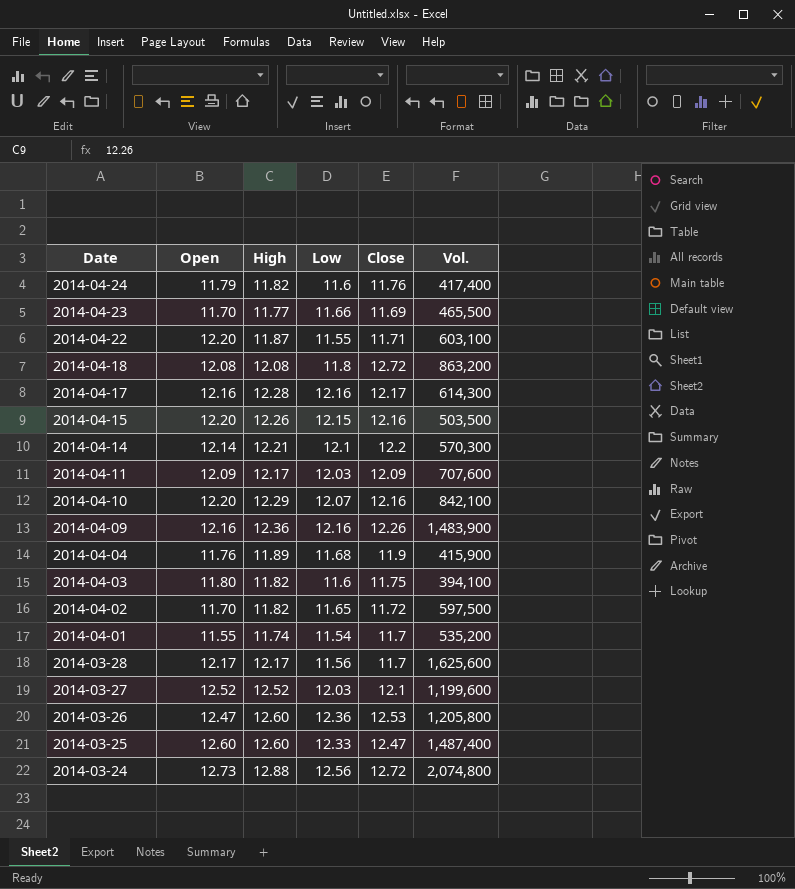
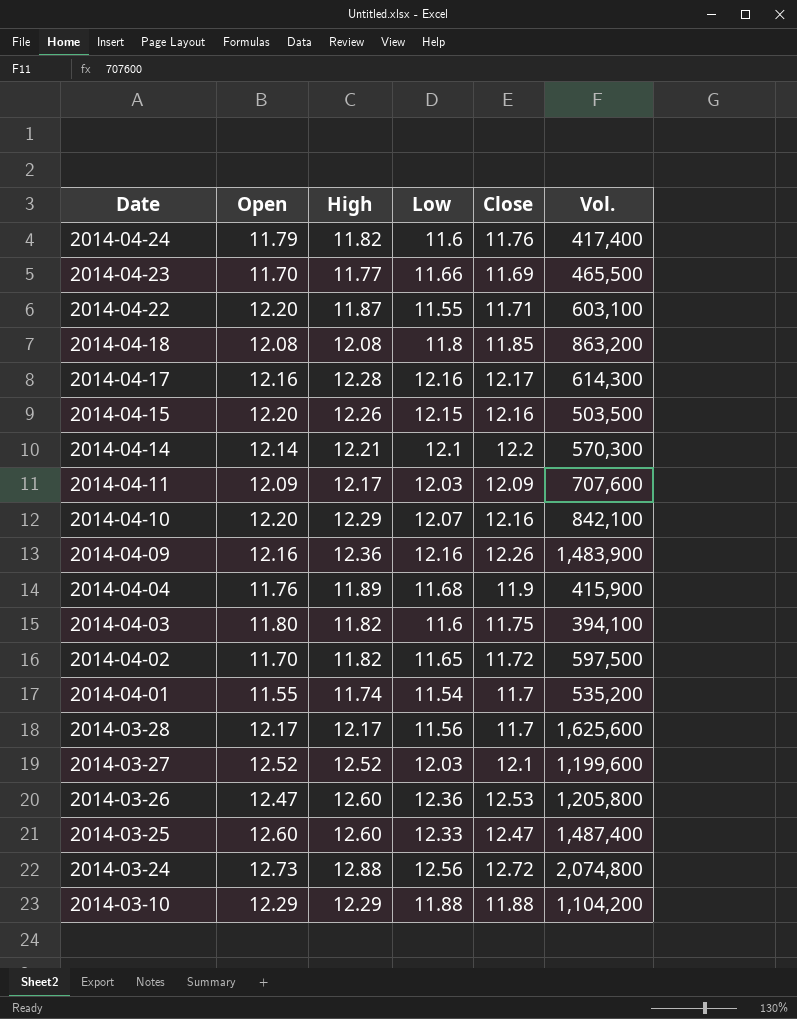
2014-04-18 | Close: 12.72 -> 11.85
row 2014-03-10: none -> 12.29 | 12.29 | 11.88 | 11.88 | 1,104,200

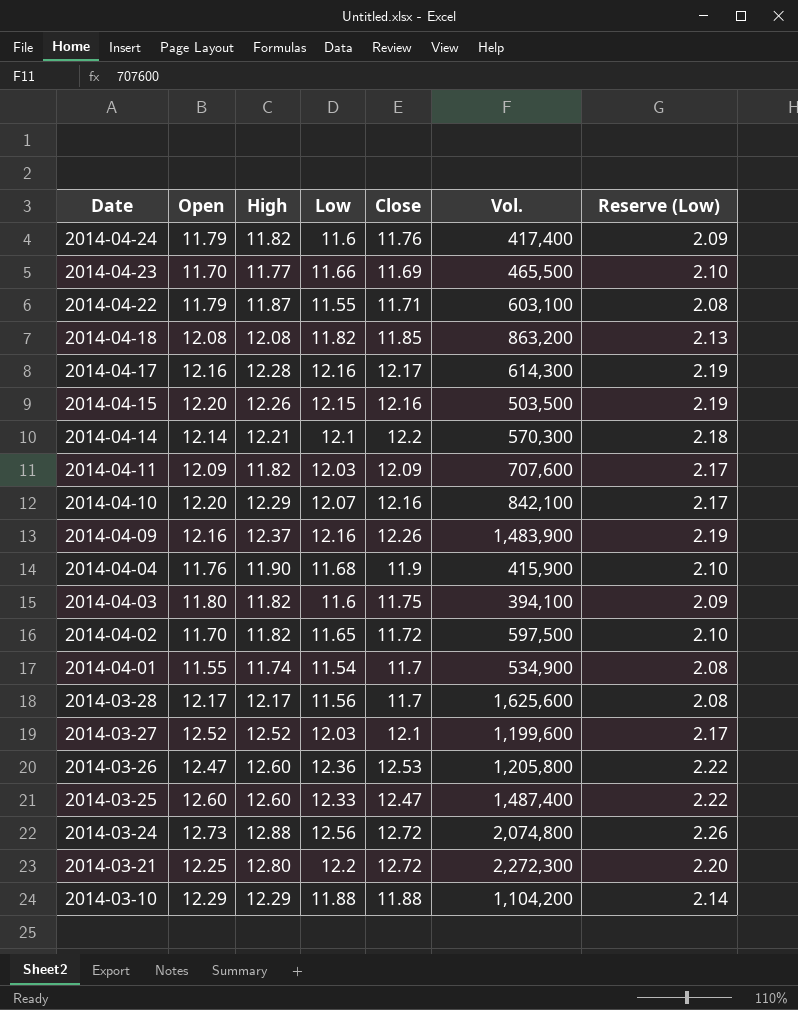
column Reserve (Low) | formula: none -> [Low] * 0.18
2014-04-22 | Open: 12.20 -> 11.79
2014-04-18 | Low: 11.8 -> 11.82
2014-04-11 | High: 12.17 -> 11.82
2014-04-09 | High: 12.36 -> 12.37
2014-04-04 | High: 11.89 -> 11.90
2014-04-01 | Vol.: 535,200 -> 534,900
row 2014-03-21: none -> 12.25 | 12.80 | 12.2 | 12.72 | 2,272,300 | 2.20

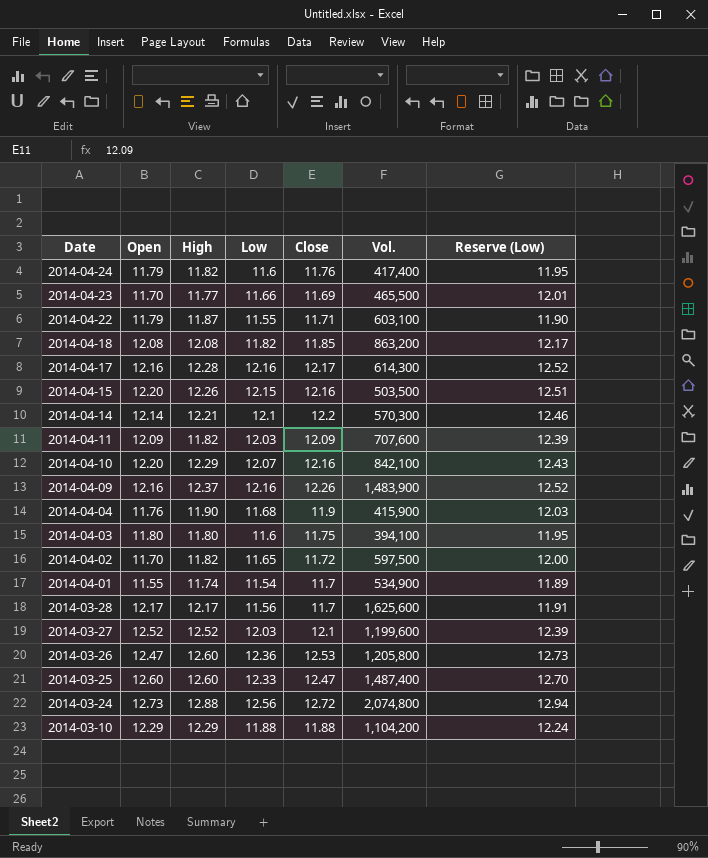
column Reserve (Low) | formula: [Low] * 0.18 -> [Low] * 1.03
row 2014-03-21: 12.25 | 12.80 | 12.2 | 12.72 | 2,272,300 | 2.20 -> none
2014-04-03 | High: 11.82 -> 11.80

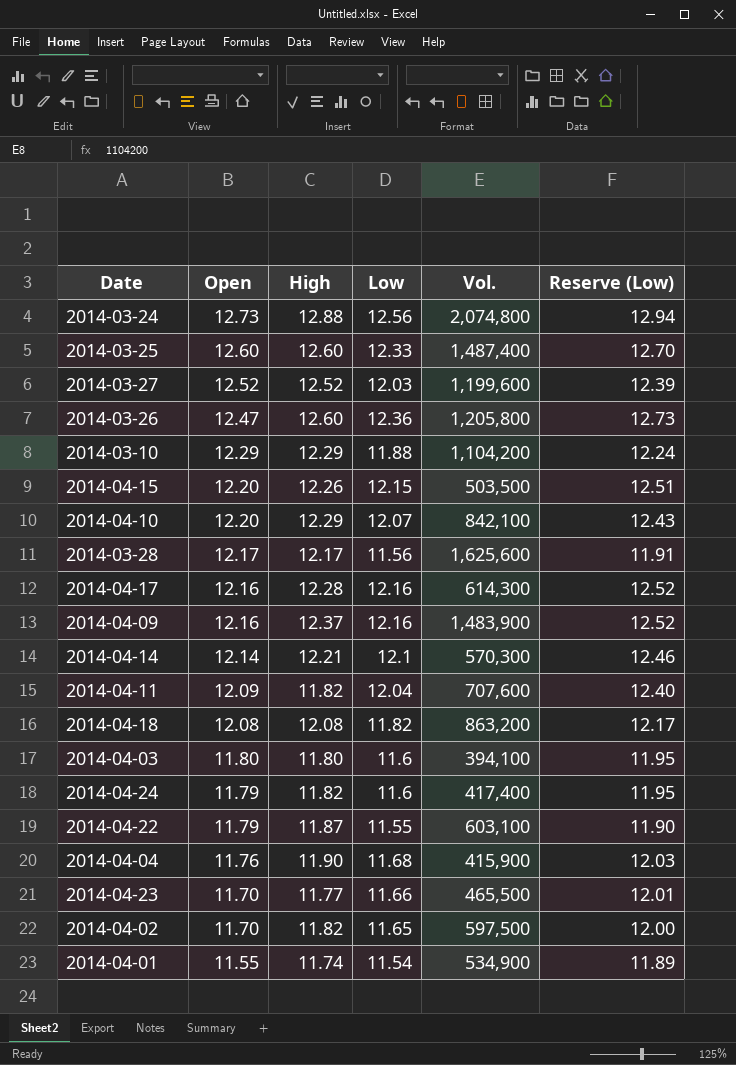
row order: Date descending -> Open descending
column Close | position: 5 -> none
2014-04-11 | Low: 12.03 -> 12.04
2014-04-11 | Reserve (Low): 12.39 -> 12.40

